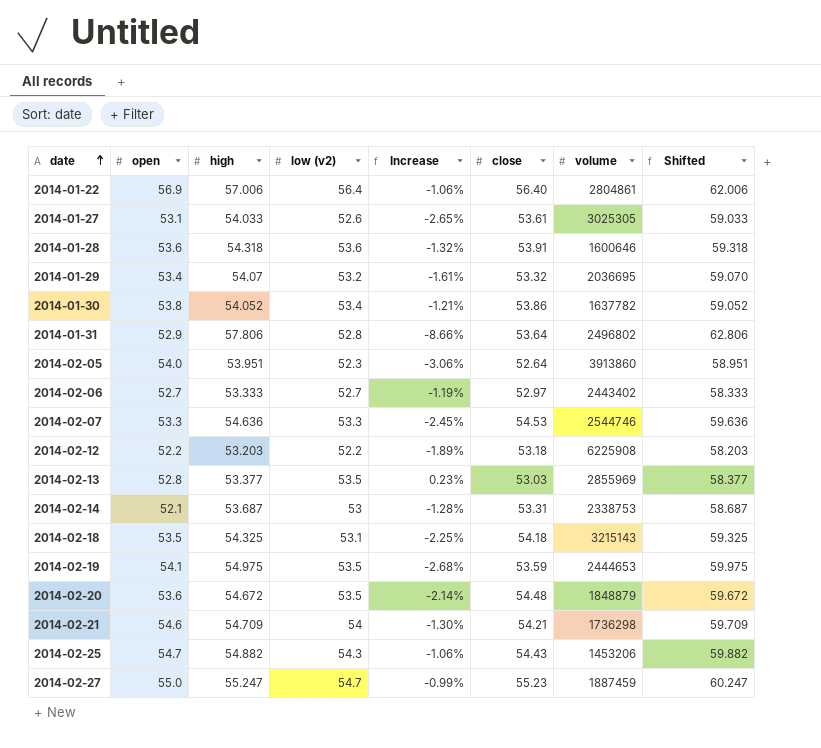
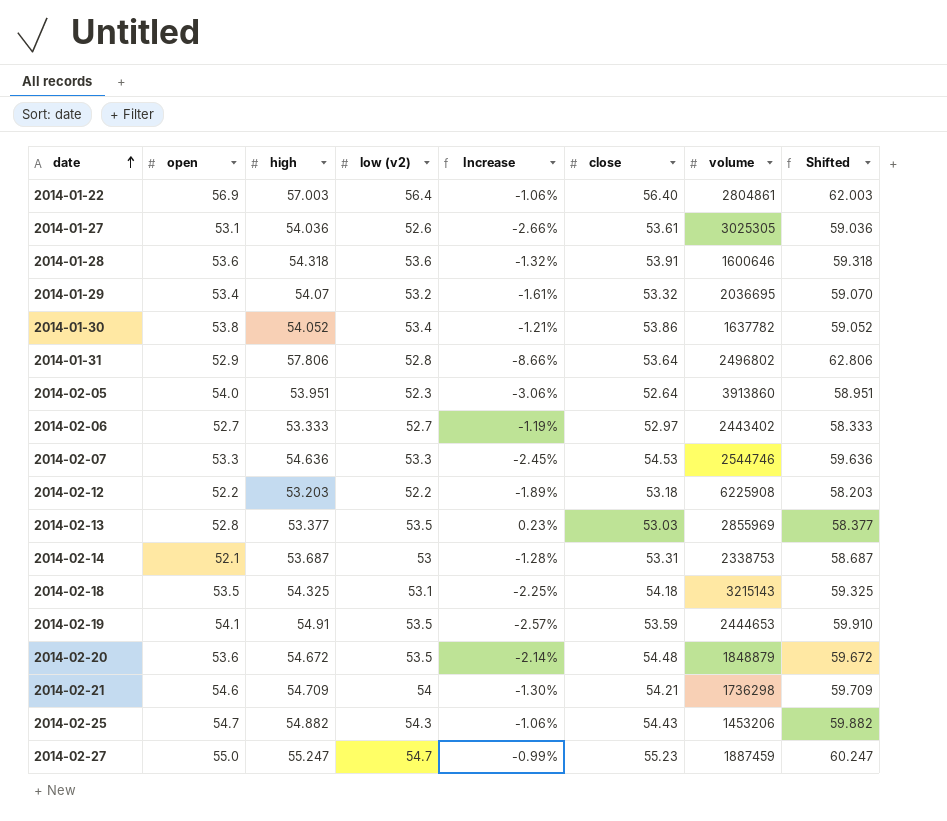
2014-01-22 | high: 57.006 -> 57.003
2014-01-22 | Shifted: 62.006 -> 62.003
2014-01-27 | high: 54.033 -> 54.036
2014-01-27 | Increase: -2.65% -> -2.66%
2014-01-27 | Shifted: 59.033 -> 59.036
2014-02-19 | high: 54.975 -> 54.91
2014-02-19 | Increase: -2.68% -> -2.57%
2014-02-19 | Shifted: 59.975 -> 59.910

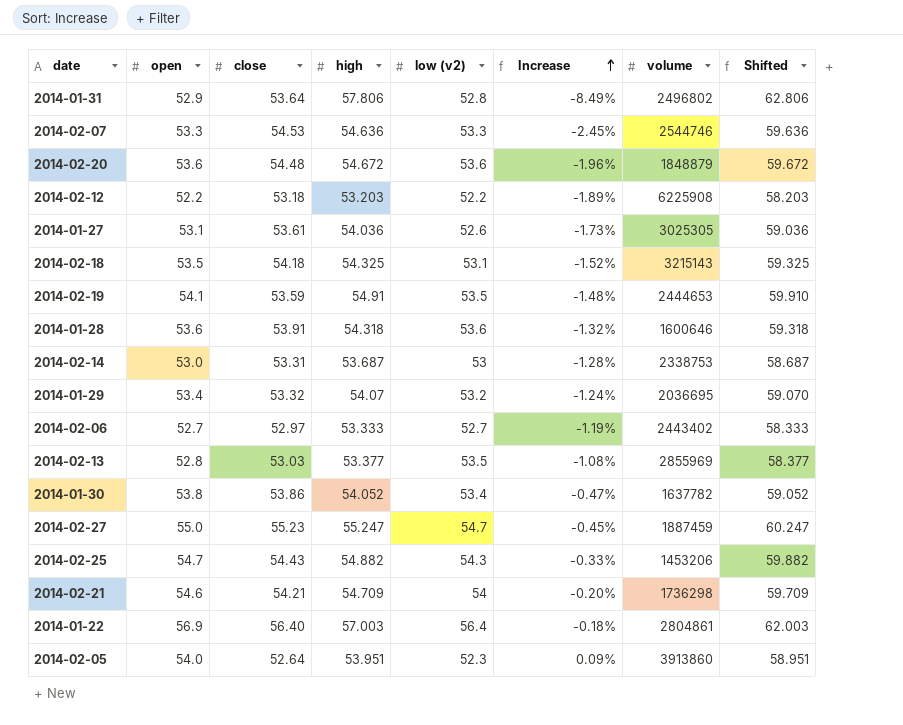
row order: date ascending -> Increase ascending
column close | position: 6 -> 3
column Increase | formula: ([low (v2)] - [high]) / [high] -> ([open] - [high]) / [high]
2014-02-20 | low (v2): 53.5 -> 53.6
2014-02-14 | open: 52.1 -> 53.0

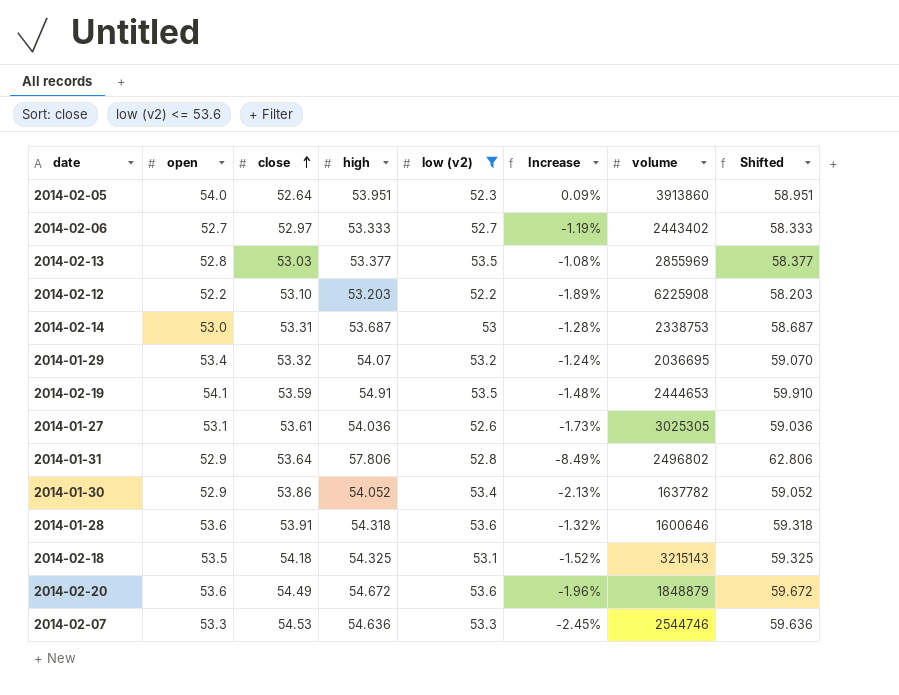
filter: none -> low (v2) <= 53.6
row order: Increase ascending -> close ascending
2014-02-12 | close: 53.18 -> 53.10
2014-01-30 | open: 53.8 -> 52.9
2014-01-30 | Increase: -0.47% -> -2.13%
2014-02-20 | close: 54.48 -> 54.49

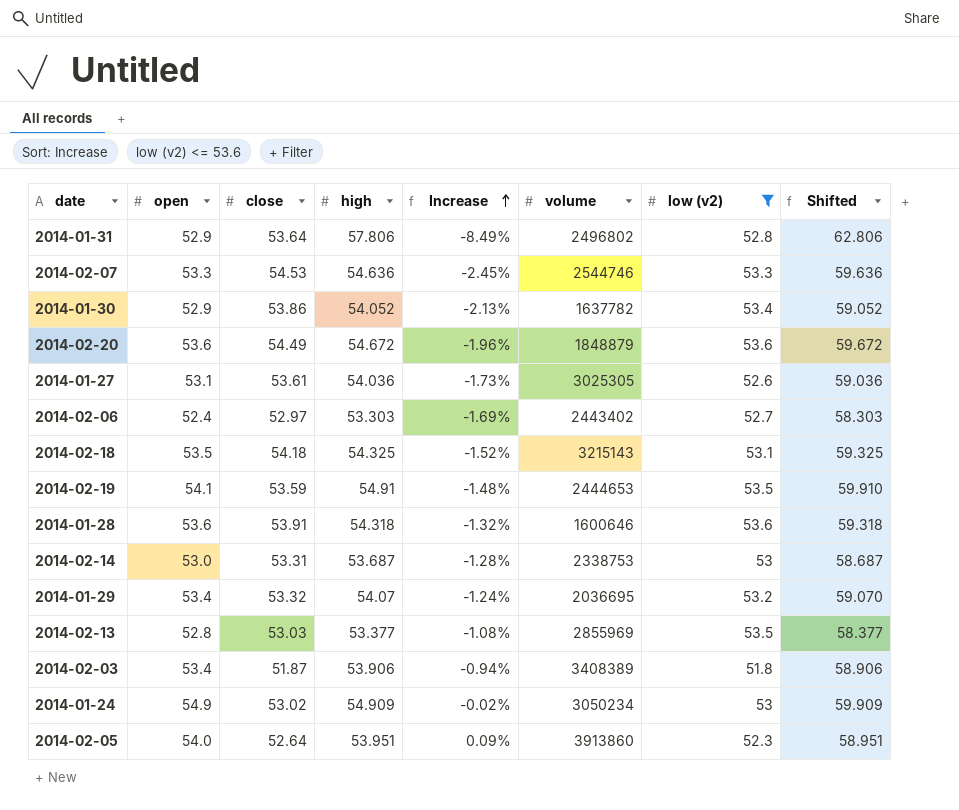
row order: close ascending -> Increase ascending
column low (v2) | position: 5 -> 7
row 2014-02-12: 52.2 | 53.10 | 53.203 | 52.2 | -1.89% | 6225908 | 58.203 -> none
2014-02-06 | open: 52.7 -> 52.4
2014-02-06 | high: 53.333 -> 53.303
2014-02-06 | Increase: -1.19% -> -1.69%
2014-02-06 | Shifted: 58.333 -> 58.303
row 2014-02-03: none -> 53.4 | 51.87 | 53.906 | -0.94% | 3408389 | 51.8 | 58.906
row 2014-01-24: none -> 54.9 | 53.02 | 54.909 | -0.02% | 3050234 | 53 | 59.909

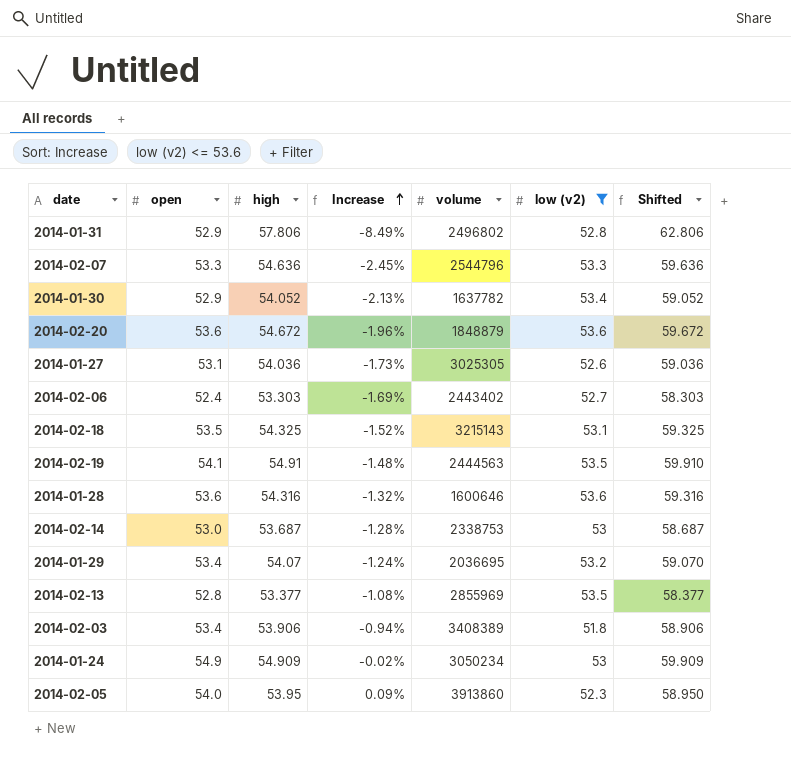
column close | position: 3 -> none
2014-02-07 | volume: 2544746 -> 2544796
2014-02-19 | volume: 2444653 -> 2444563
2014-01-28 | high: 54.318 -> 54.316
2014-01-28 | Shifted: 59.318 -> 59.316
2014-02-05 | high: 53.951 -> 53.95
2014-02-05 | Shifted: 58.951 -> 58.950

